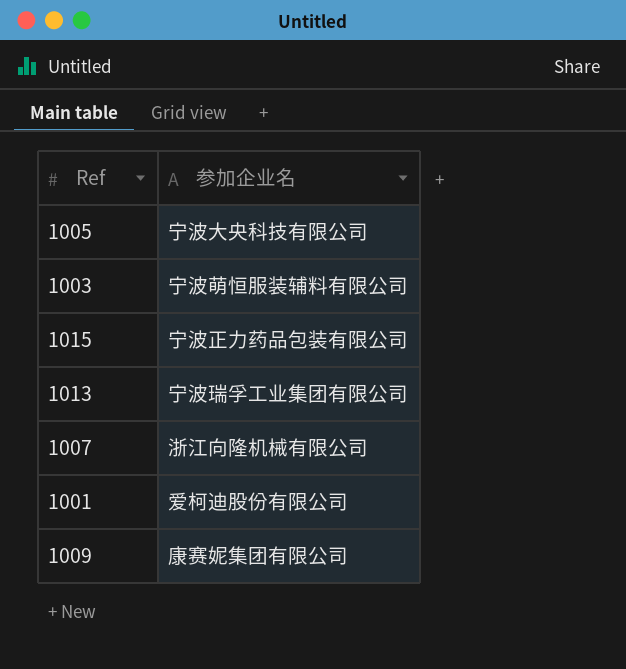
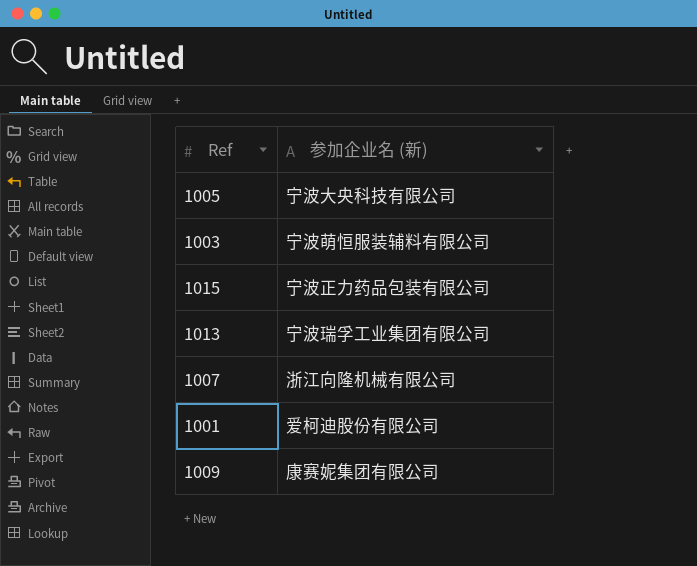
column name: 参加企业名 -> 参加企业名 (新)

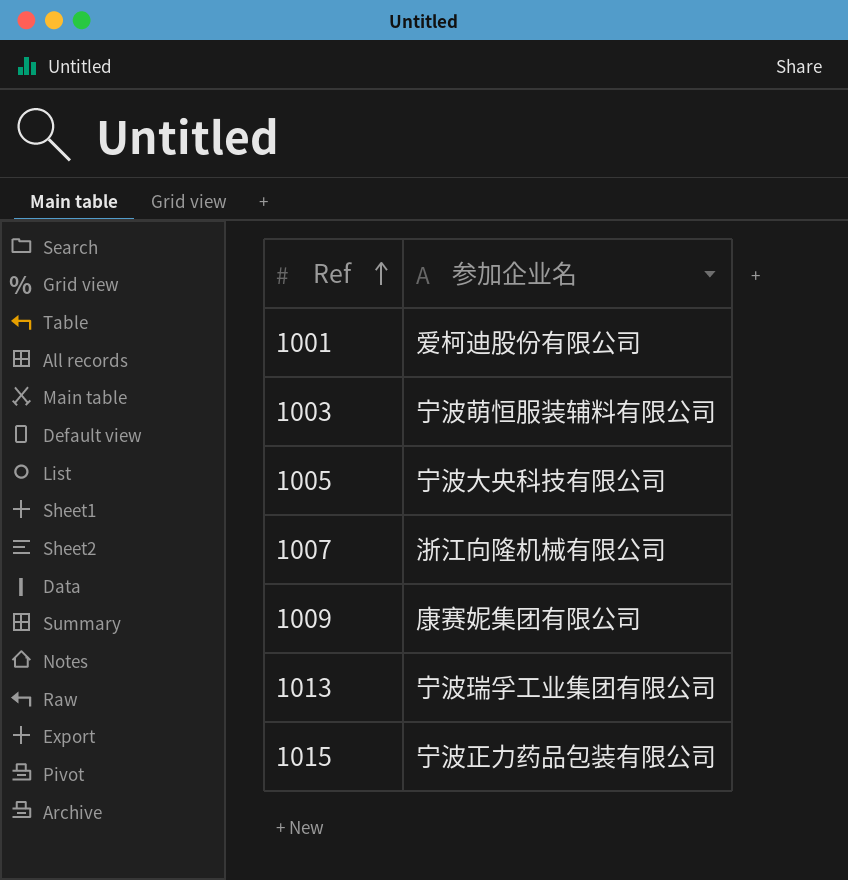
row order: none -> Ref ascending
column name: 参加企业名 (新) -> 参加企业名

